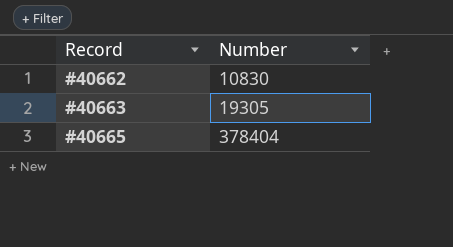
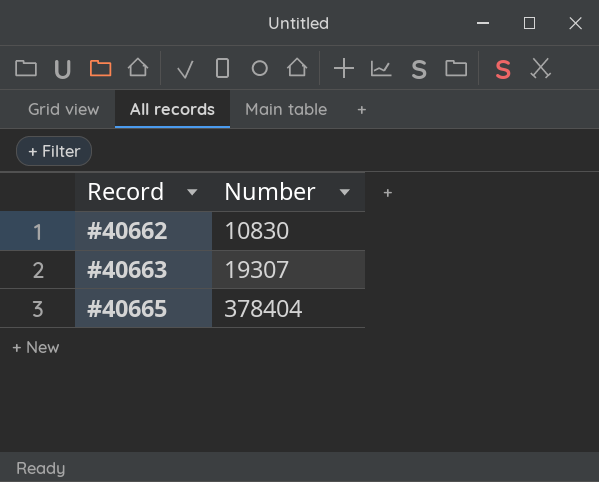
#40663 | Number: 19305 -> 19307

